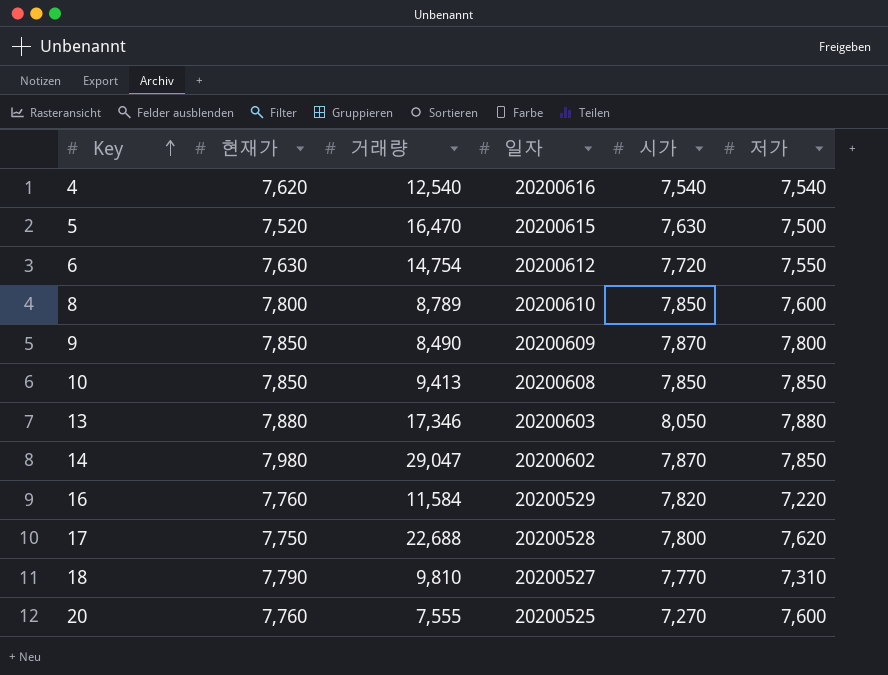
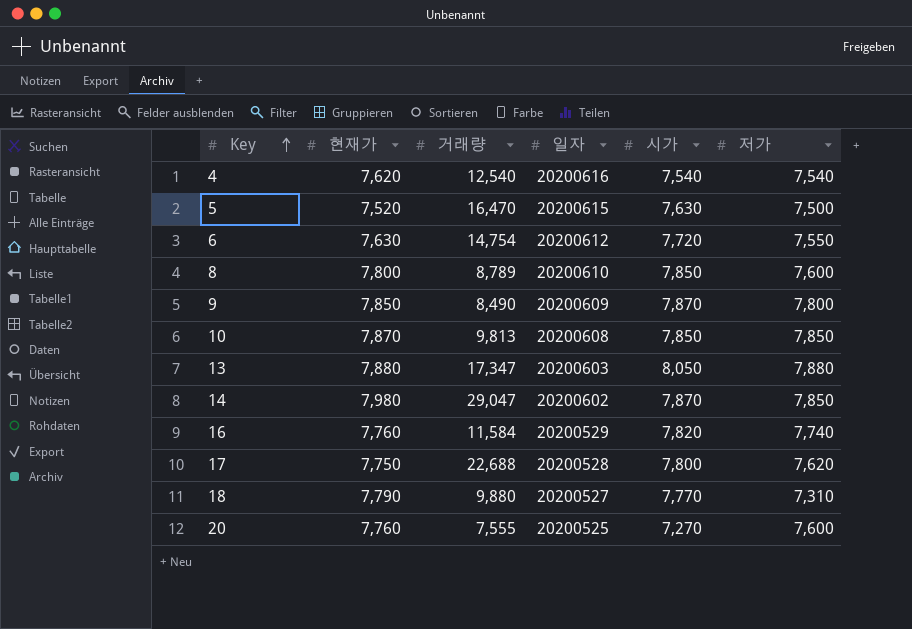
10 | 현재가: 7,850 -> 7,870
10 | 거래량: 9,413 -> 9,813
13 | 거래량: 17,346 -> 17,347
16 | 저가: 7,220 -> 7,740
18 | 거래량: 9,810 -> 9,880

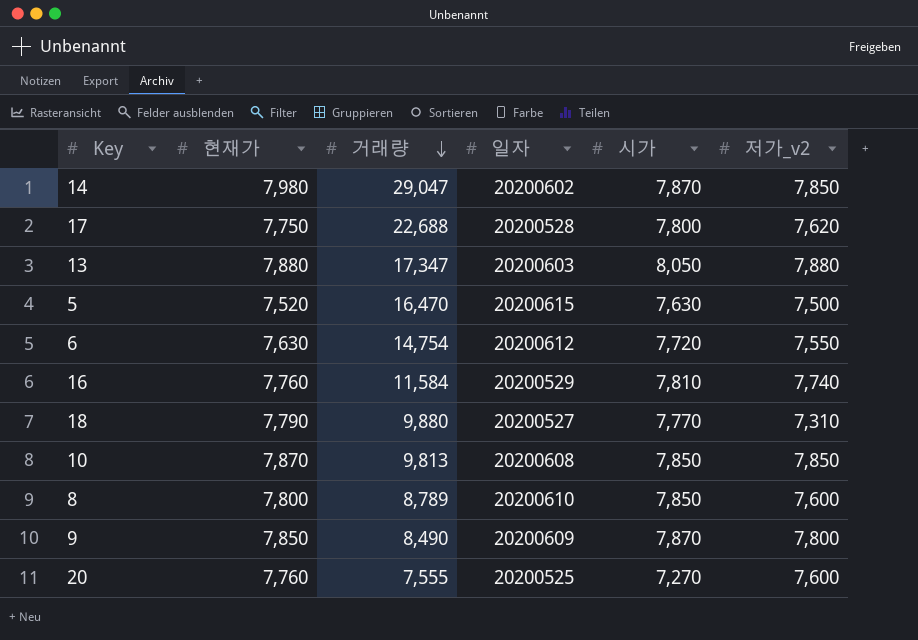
row order: Key ascending -> 거래량 descending
column name: 저가 -> 저가_v2
row 4: 7,620 | 12,540 | 20200616 | 7,540 | 7,540 -> none
16 | 시가: 7,820 -> 7,810

